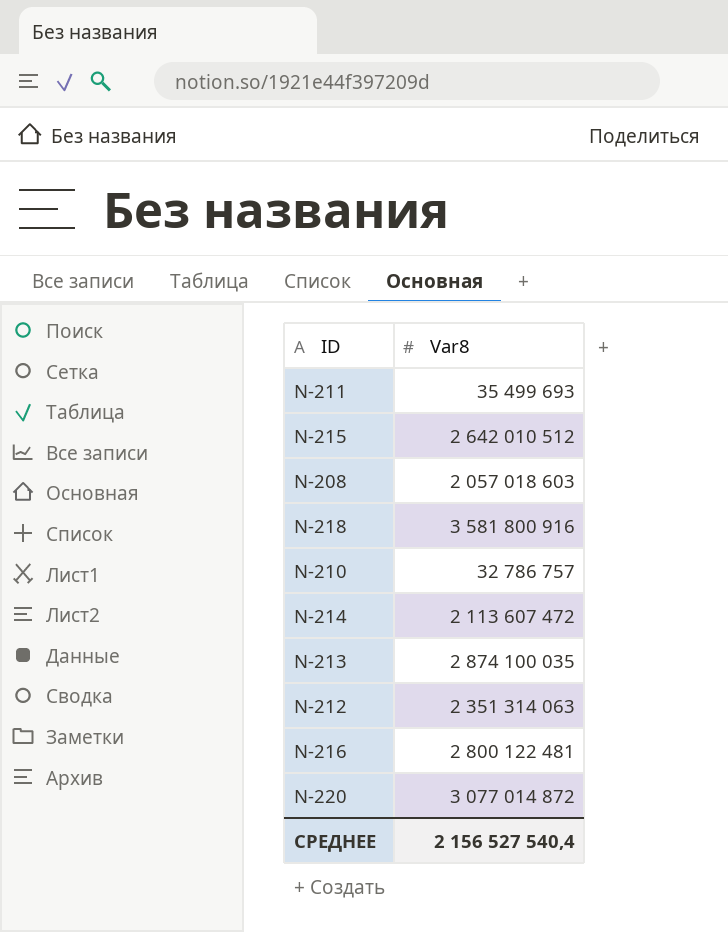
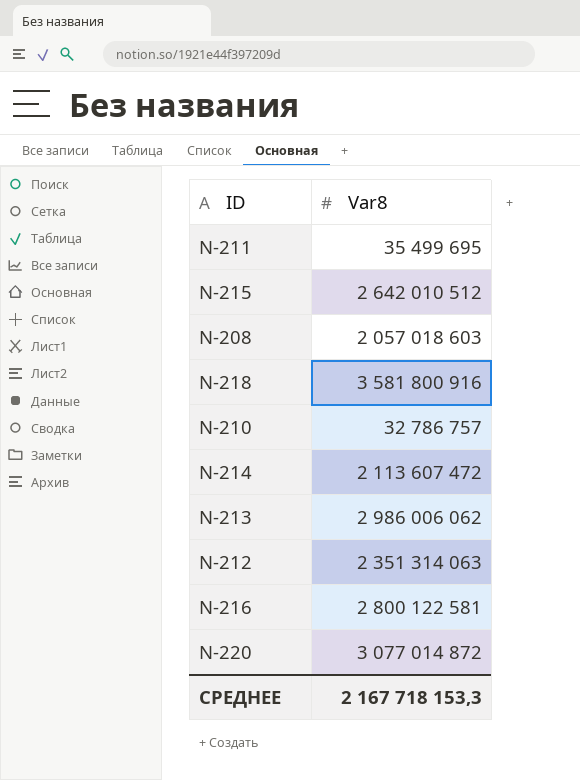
N-211 | Var8: 35 499 693 -> 35 499 695
N-213 | Var8: 2 874 100 035 -> 2 986 006 062
N-216 | Var8: 2 800 122 481 -> 2 800 122 581
СРЕДНЕЕ | Var8: 2 156 527 540,4 -> 2 167 718 153,3

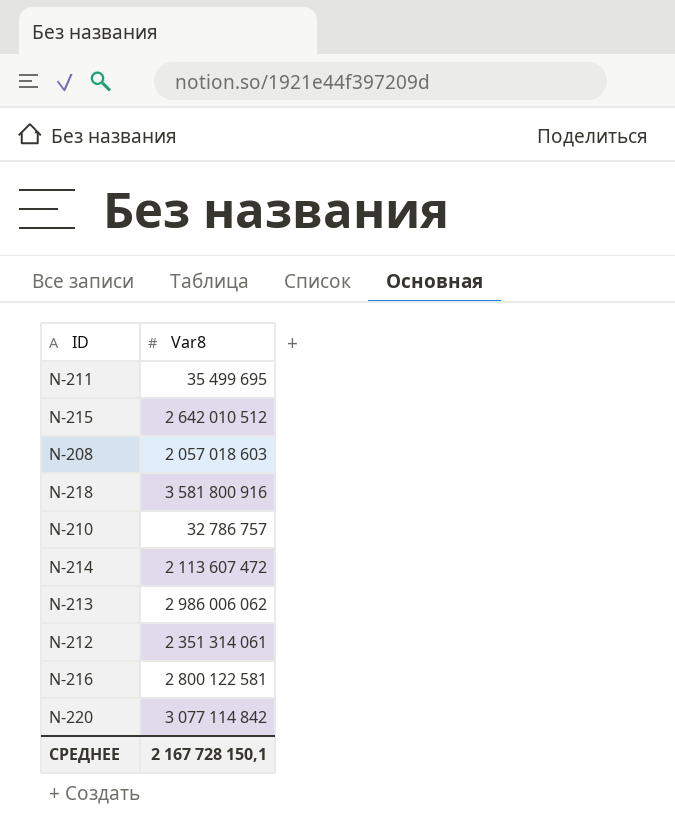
N-212 | Var8: 2 351 314 063 -> 2 351 314 061
N-220 | Var8: 3 077 014 872 -> 3 077 114 842
СРЕДНЕЕ | Var8: 2 167 718 153,3 -> 2 167 728 150,1

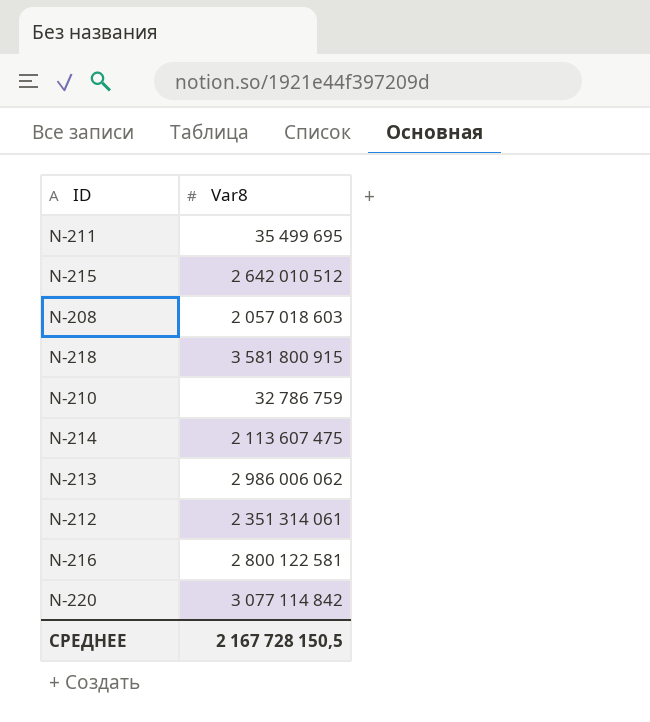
N-218 | Var8: 3 581 800 916 -> 3 581 800 915
N-210 | Var8: 32 786 757 -> 32 786 759
N-214 | Var8: 2 113 607 472 -> 2 113 607 475
СРЕДНЕЕ | Var8: 2 167 728 150,1 -> 2 167 728 150,5

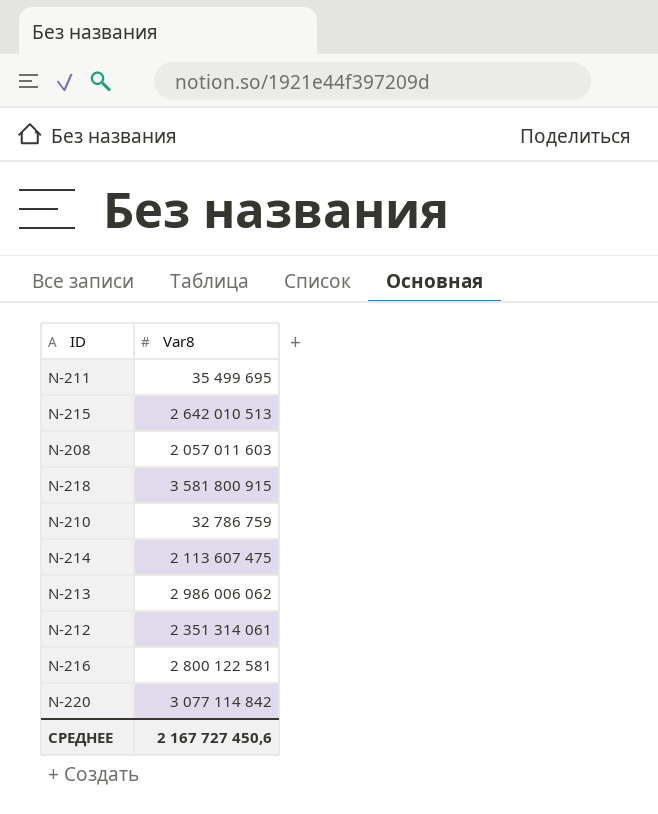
N-215 | Var8: 2 642 010 512 -> 2 642 010 513
N-208 | Var8: 2 057 018 603 -> 2 057 011 603
СРЕДНЕЕ | Var8: 2 167 728 150,5 -> 2 167 727 450,6

